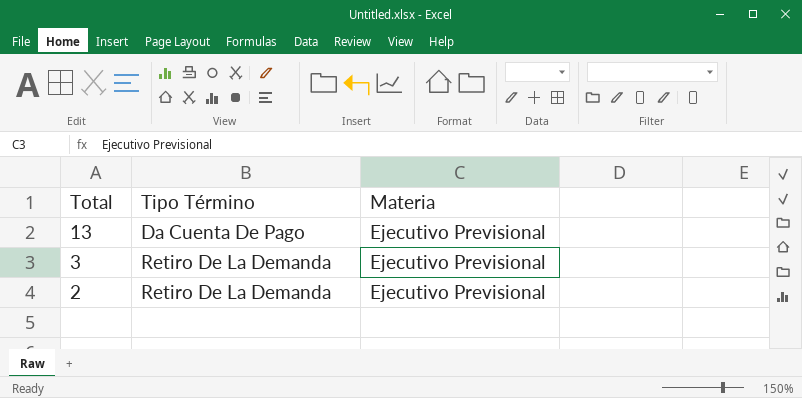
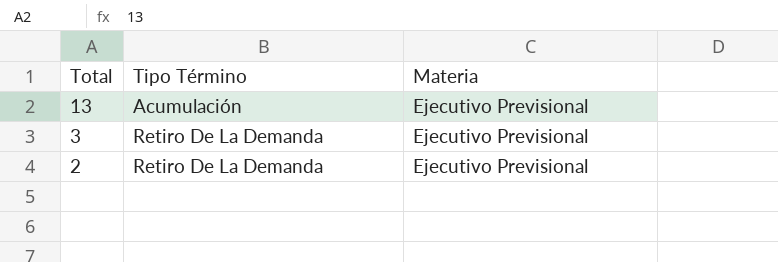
13 | Tipo Término: Da Cuenta De Pago -> Acumulación

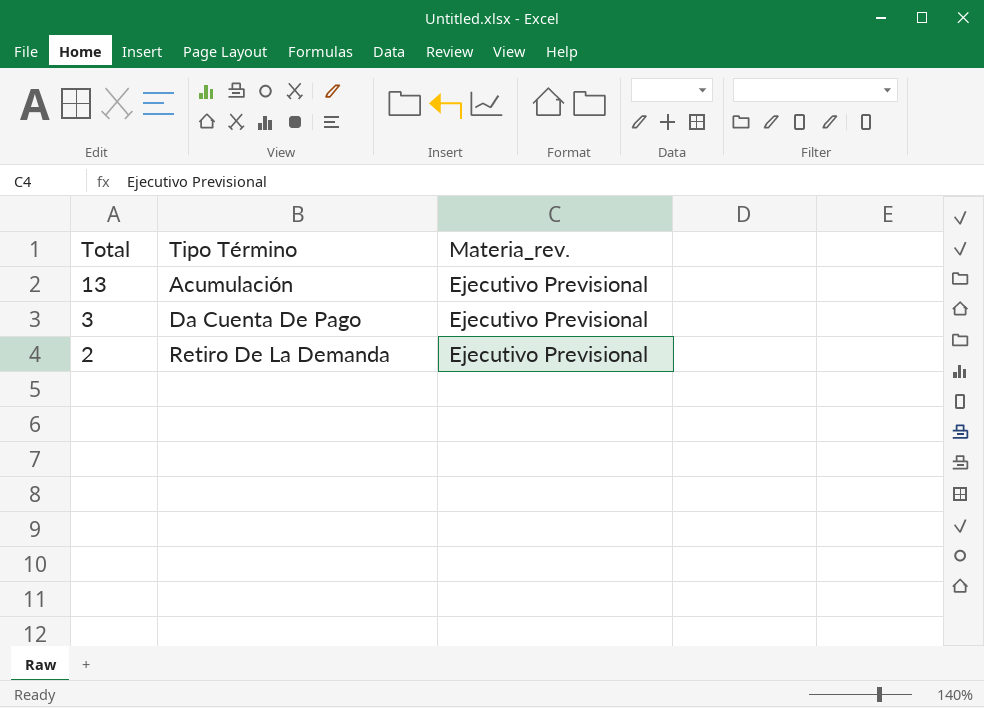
column name: Materia -> Materia_rev.
3 | Tipo Término: Retiro De La Demanda -> Da Cuenta De Pago

